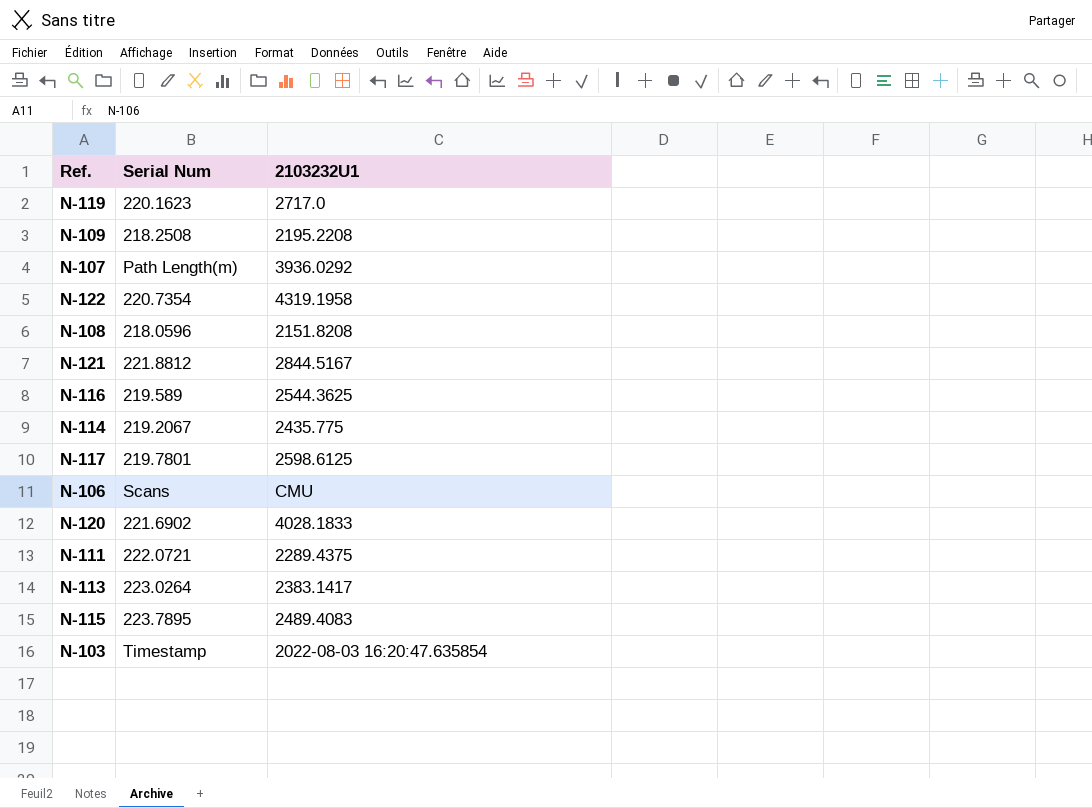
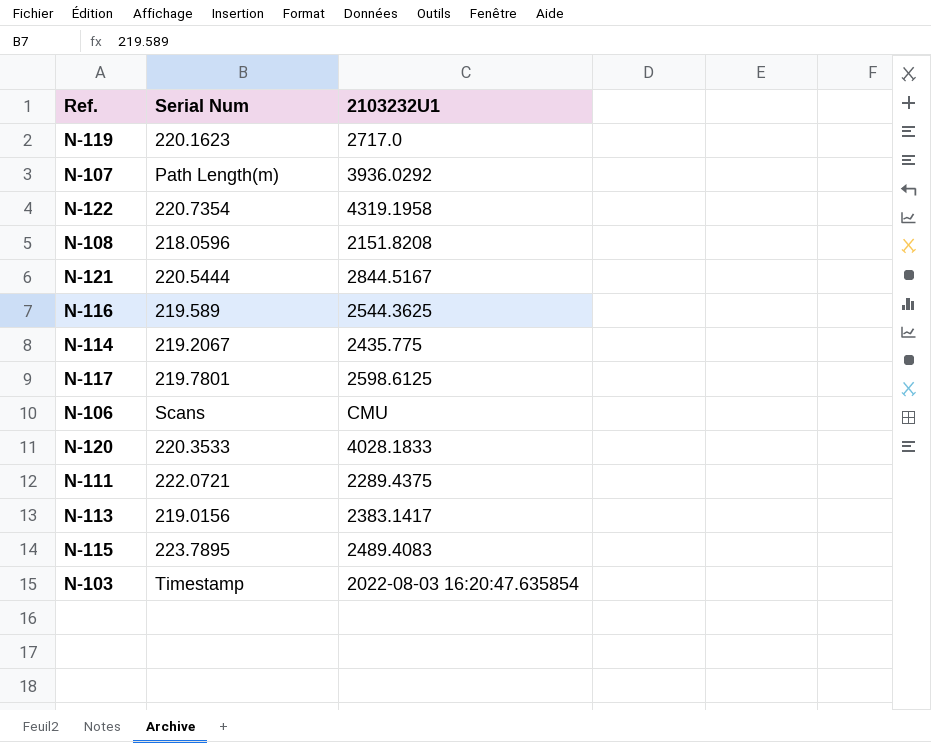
row N-109: 218.2508 | 2195.2208 -> none
N-121 | Serial Num: 221.8812 -> 220.5444
N-120 | Serial Num: 221.6902 -> 220.3533
N-113 | Serial Num: 223.0264 -> 219.0156

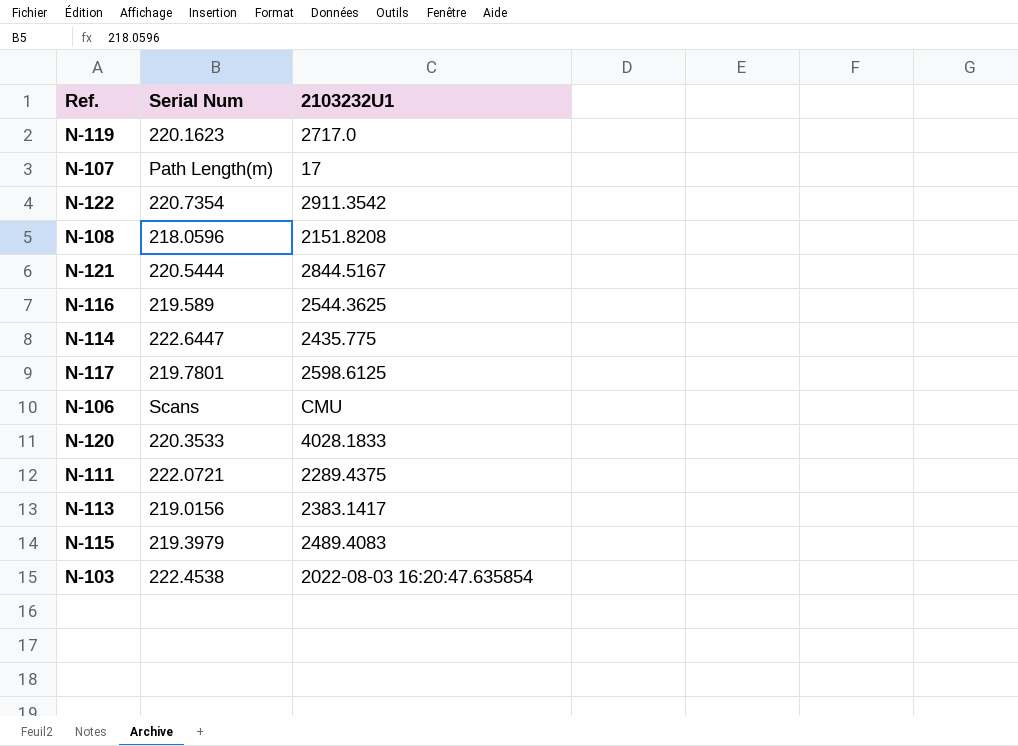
N-107 | 2103232U1: 3936.0292 -> 17
N-122 | 2103232U1: 4319.1958 -> 2911.3542
N-114 | Serial Num: 219.2067 -> 222.6447
N-115 | Serial Num: 223.7895 -> 219.3979
N-103 | Serial Num: Timestamp -> 222.4538

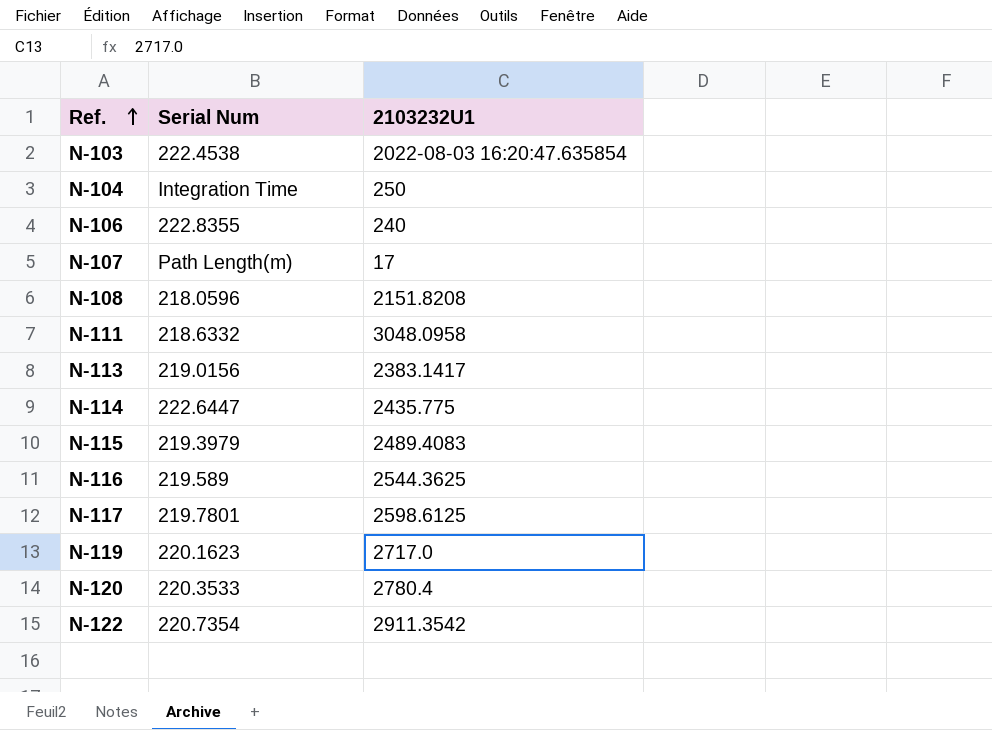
row order: none -> Ref. ascending
row N-121: 220.5444 | 2844.5167 -> none
row N-104: none -> Integration Time | 250
N-106 | Serial Num: Scans -> 222.8355
N-106 | 2103232U1: CMU -> 240
N-111 | Serial Num: 222.0721 -> 218.6332
N-111 | 2103232U1: 2289.4375 -> 3048.0958
N-120 | 2103232U1: 4028.1833 -> 2780.4

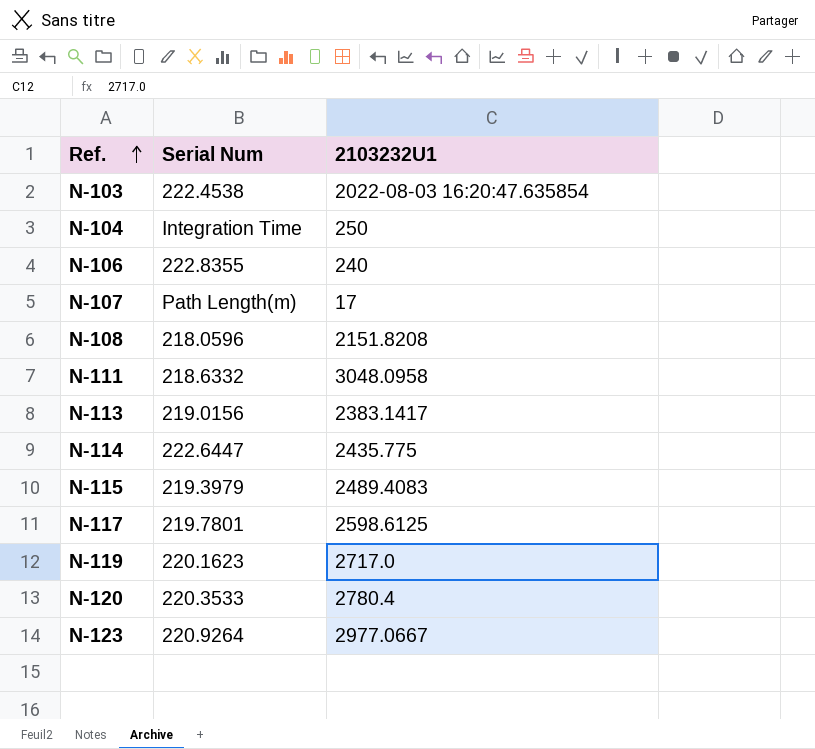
row N-116: 219.589 | 2544.3625 -> none
row N-122: 220.7354 | 2911.3542 -> none
row N-123: none -> 220.9264 | 2977.0667

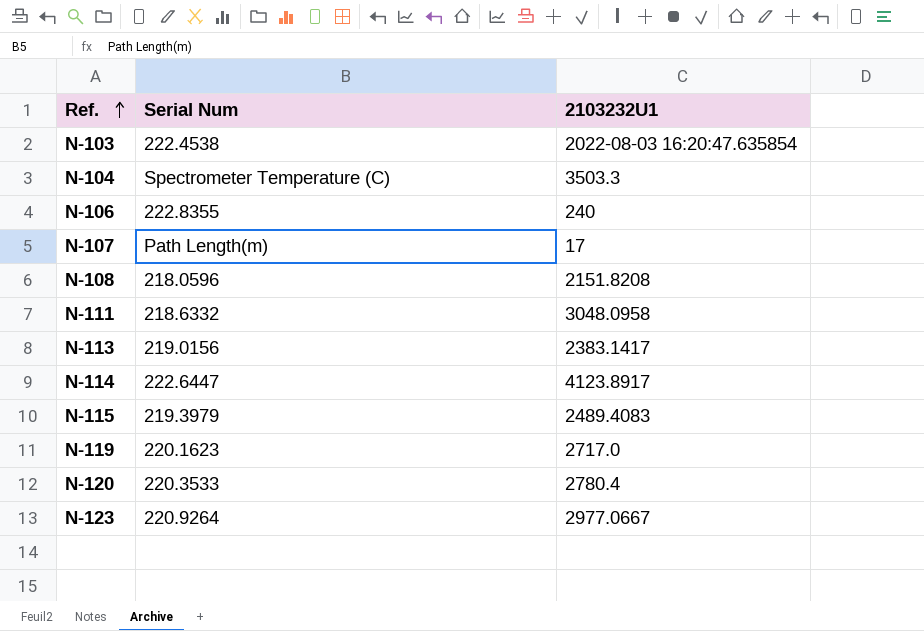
row N-117: 219.7801 | 2598.6125 -> none
N-104 | Serial Num: Integration Time -> Spectrometer Temperature (C)
N-104 | 2103232U1: 250 -> 3503.3
N-114 | 2103232U1: 2435.775 -> 4123.8917

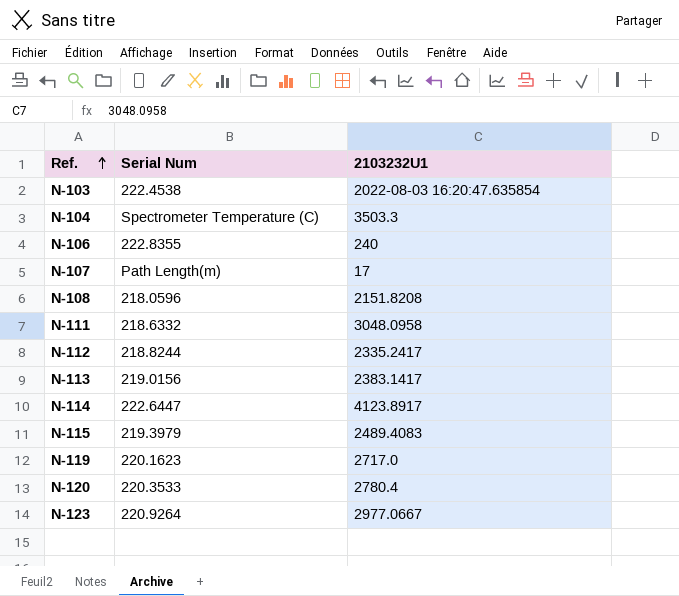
row N-112: none -> 218.8244 | 2335.2417

